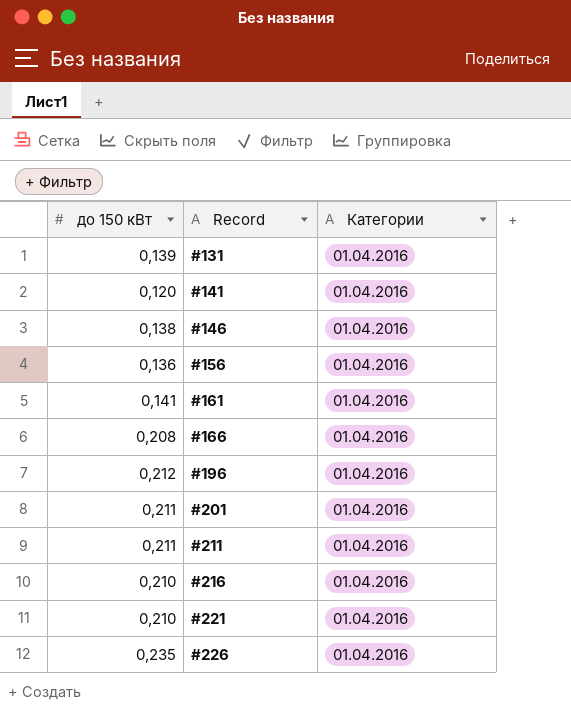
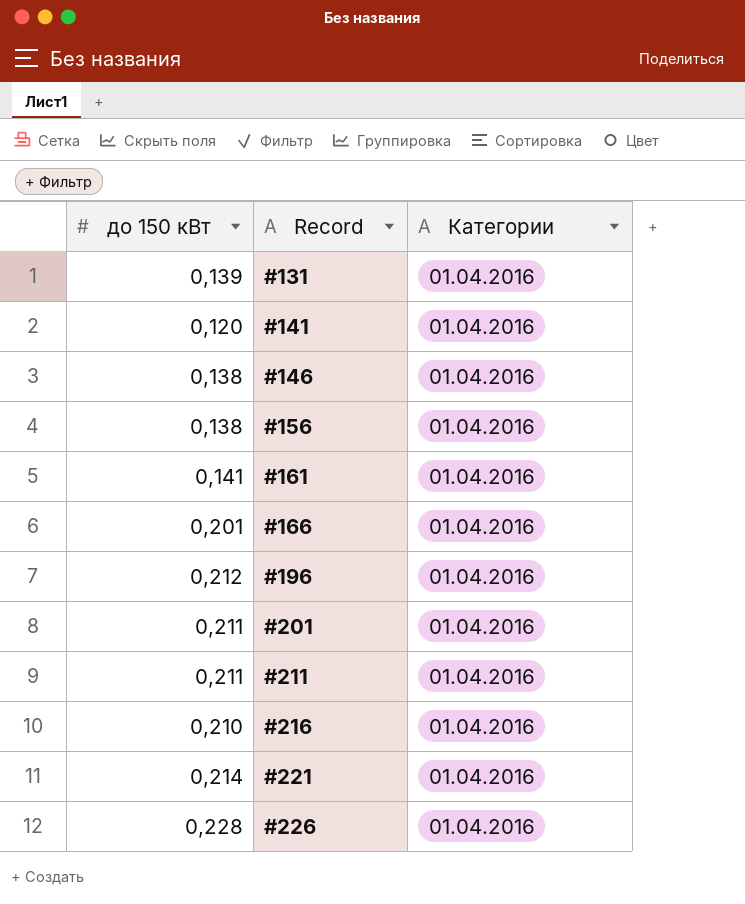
#156 | до 150 кВт: 0,136 -> 0,138
#166 | до 150 кВт: 0,208 -> 0,201
#221 | до 150 кВт: 0,210 -> 0,214
#226 | до 150 кВт: 0,235 -> 0,228

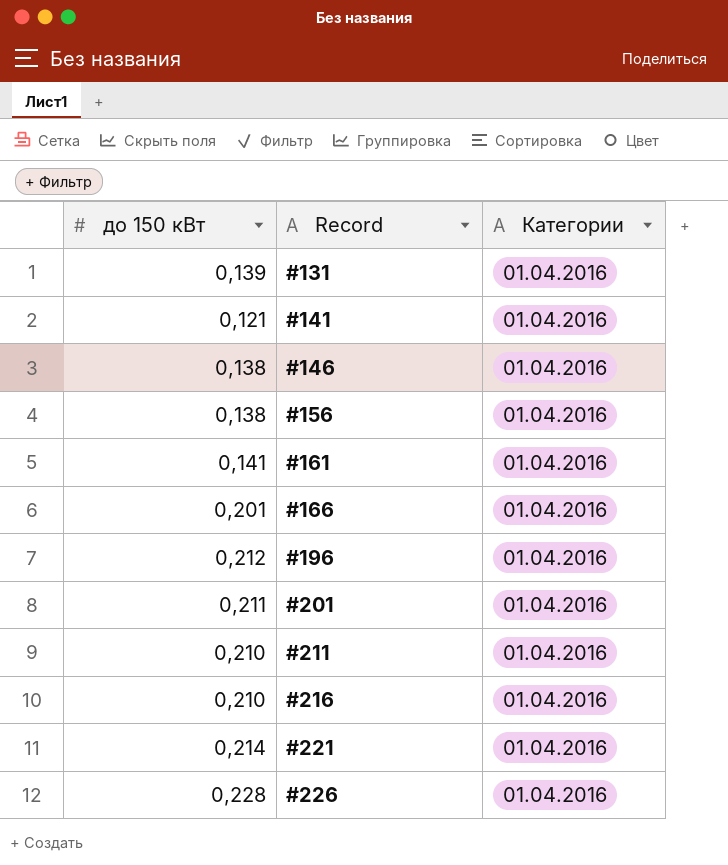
#141 | до 150 кВт: 0,120 -> 0,121
#211 | до 150 кВт: 0,211 -> 0,210

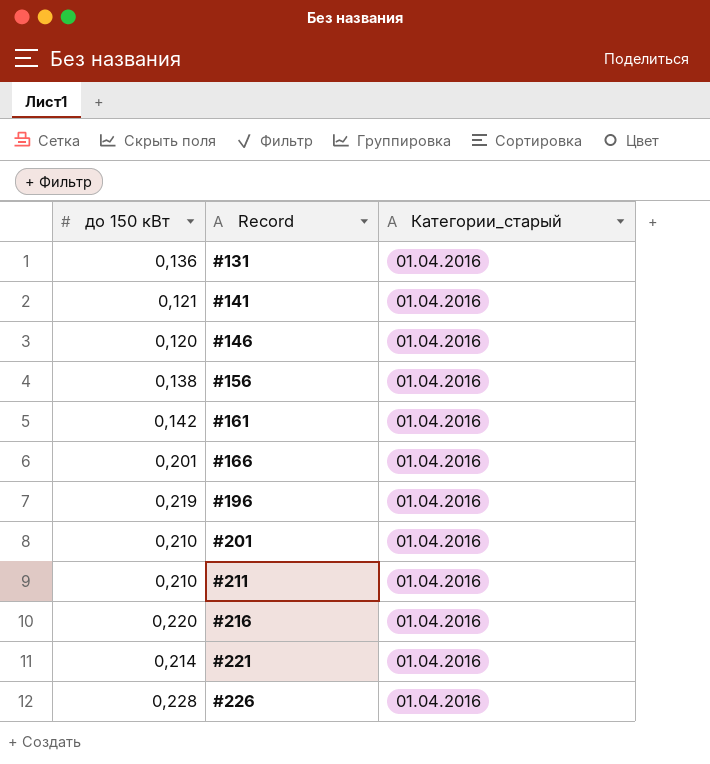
column name: Категории -> Категории_старый
#131 | до 150 кВт: 0,139 -> 0,136
#146 | до 150 кВт: 0,138 -> 0,120
#161 | до 150 кВт: 0,141 -> 0,142
#196 | до 150 кВт: 0,212 -> 0,219
#201 | до 150 кВт: 0,211 -> 0,210
#216 | до 150 кВт: 0,210 -> 0,220

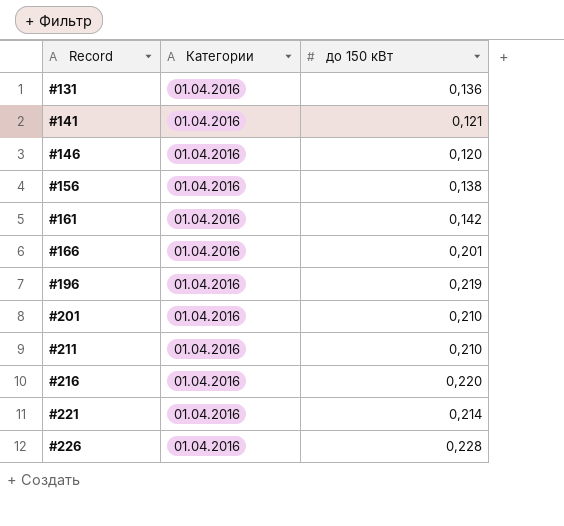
column name: Категории_старый -> Категории
column до 150 кВт | position: 1 -> 3

